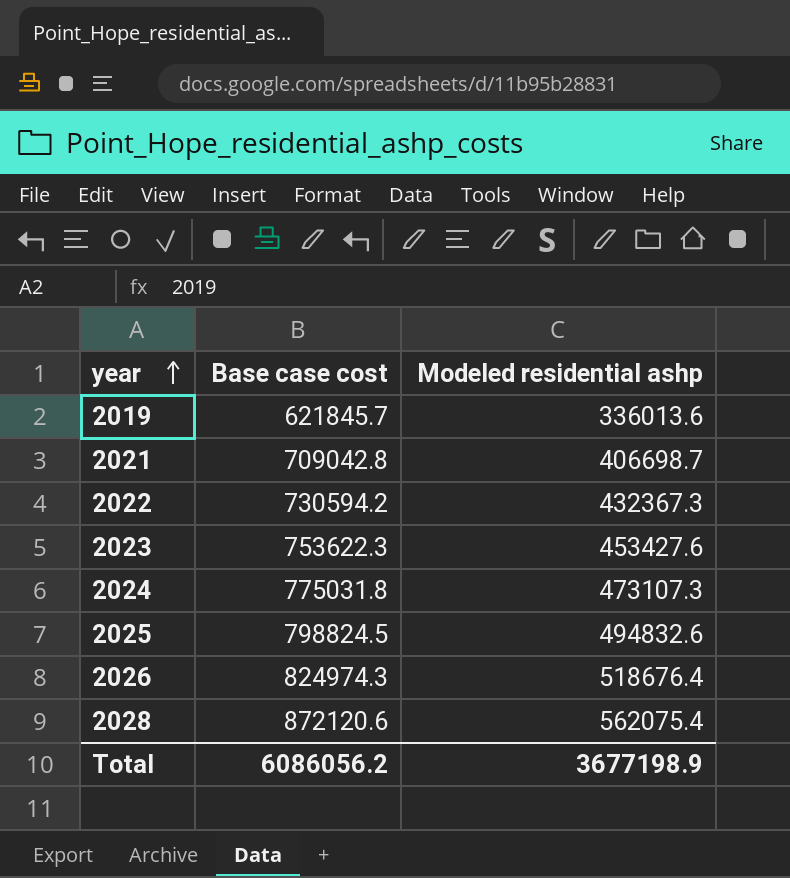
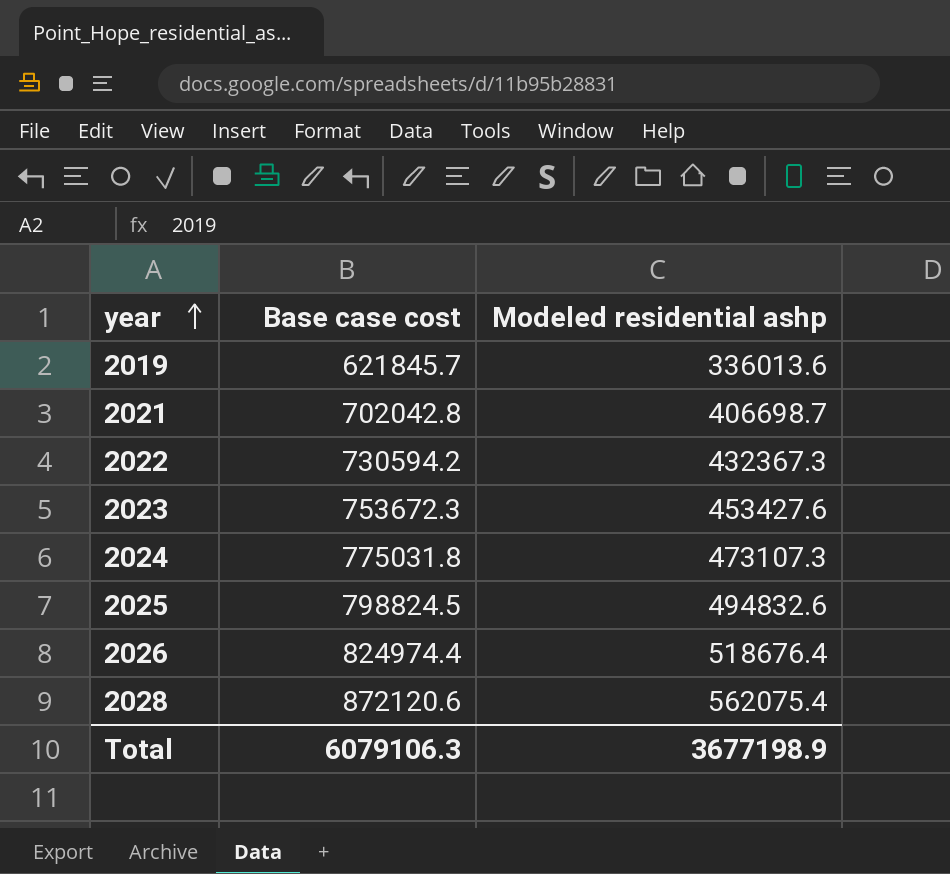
2021 | Base case cost: 709042.8 -> 702042.8
2023 | Base case cost: 753622.3 -> 753672.3
2026 | Base case cost: 824974.3 -> 824974.4
Total | Base case cost: 6086056.2 -> 6079106.3

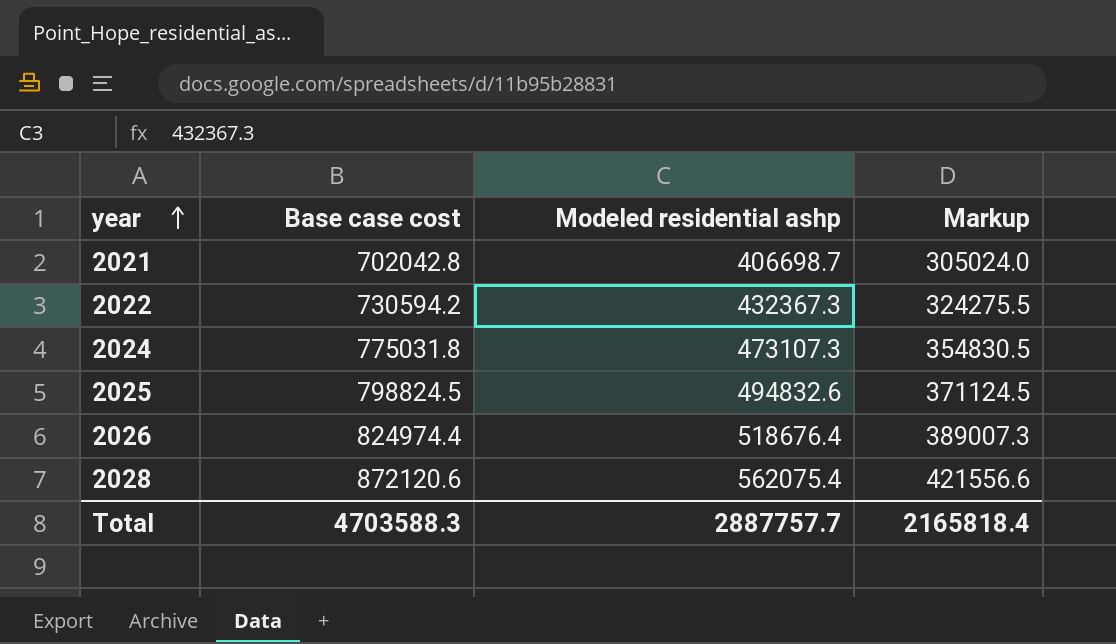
column Markup | formula: none -> [Modeled residential ashp] * 0.75
row 2019: 621845.7 | 336013.6 -> none
row 2023: 753672.3 | 453427.6 -> none
Total | Base case cost: 6079106.3 -> 4703588.3
Total | Modeled residential ashp: 3677198.9 -> 2887757.7

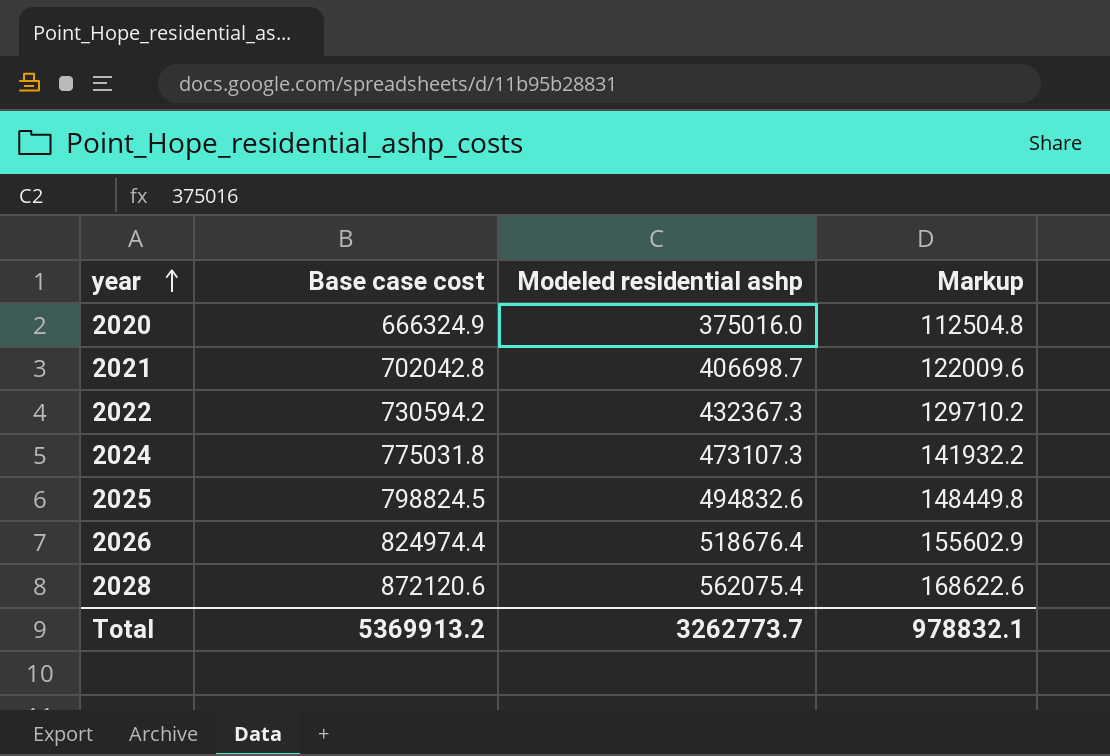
column Markup | formula: [Modeled residential ashp] * 0.75 -> [Modeled residential ashp] * 0.3
row 2020: none -> 666324.9 | 375016.0 | 112504.8
Total | Base case cost: 4703588.3 -> 5369913.2
Total | Modeled residential ashp: 2887757.7 -> 3262773.7
Total | Markup: 2165818.4 -> 978832.1

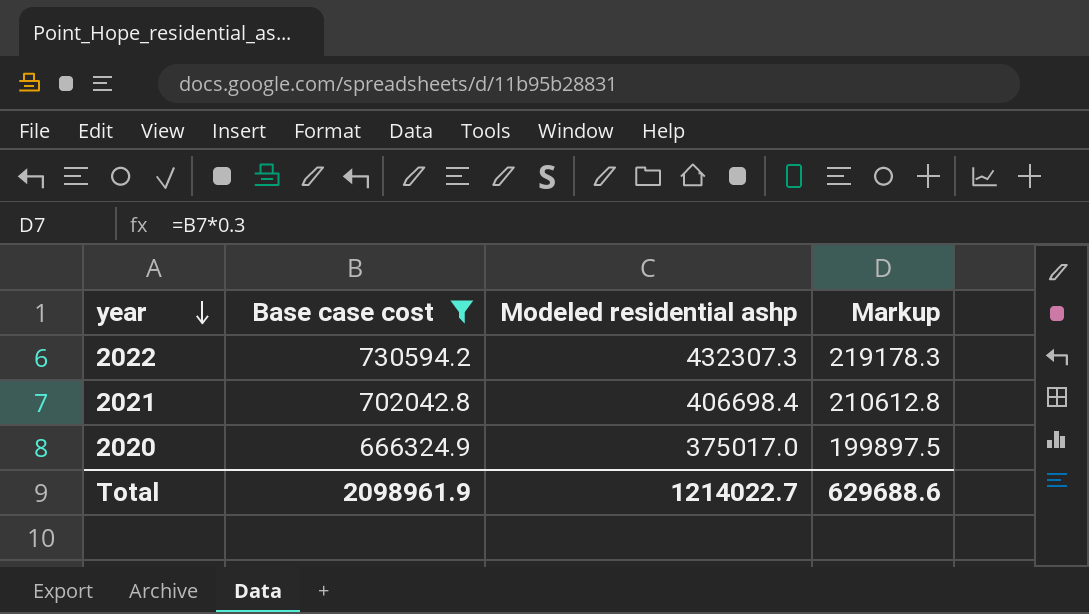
filter: none -> Base case cost <= 730594.2
row order: year ascending -> year descending
column Markup | formula: [Modeled residential ashp] * 0.3 -> [Base case cost] * 0.3
2022 | Modeled residential ashp: 432367.3 -> 432307.3
2021 | Modeled residential ashp: 406698.7 -> 406698.4
2020 | Modeled residential ashp: 375016.0 -> 375017.0
Total | Base case cost: 5369913.2 -> 2098961.9
Total | Modeled residential ashp: 3262773.7 -> 1214022.7
Total | Markup: 978832.1 -> 629688.6

